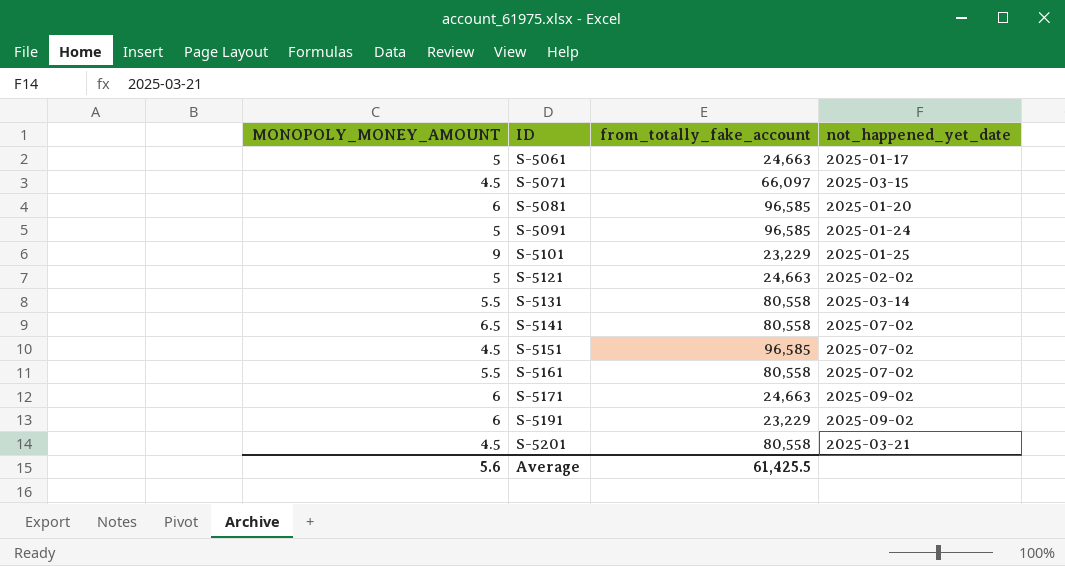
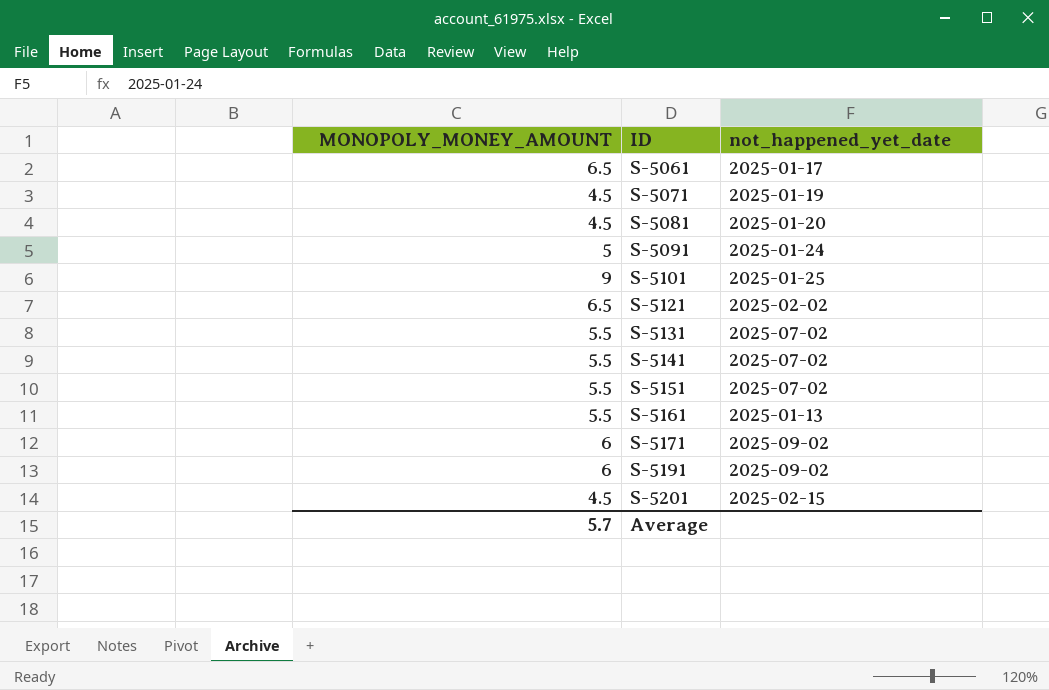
column from_totally_fake_account | position: 3 -> none
S-5061 | MONOPOLY_MONEY_AMOUNT: 5 -> 6.5
S-5071 | not_happened_yet_date: 2025-03-15 -> 2025-01-19
S-5081 | MONOPOLY_MONEY_AMOUNT: 6 -> 4.5
S-5121 | MONOPOLY_MONEY_AMOUNT: 5 -> 6.5
S-5131 | not_happened_yet_date: 2025-03-14 -> 2025-07-02
S-5141 | MONOPOLY_MONEY_AMOUNT: 6.5 -> 5.5
S-5151 | MONOPOLY_MONEY_AMOUNT: 4.5 -> 5.5
S-5161 | not_happened_yet_date: 2025-07-02 -> 2025-01-13
S-5201 | not_happened_yet_date: 2025-03-21 -> 2025-02-15
Average | MONOPOLY_MONEY_AMOUNT: 5.6 -> 5.7

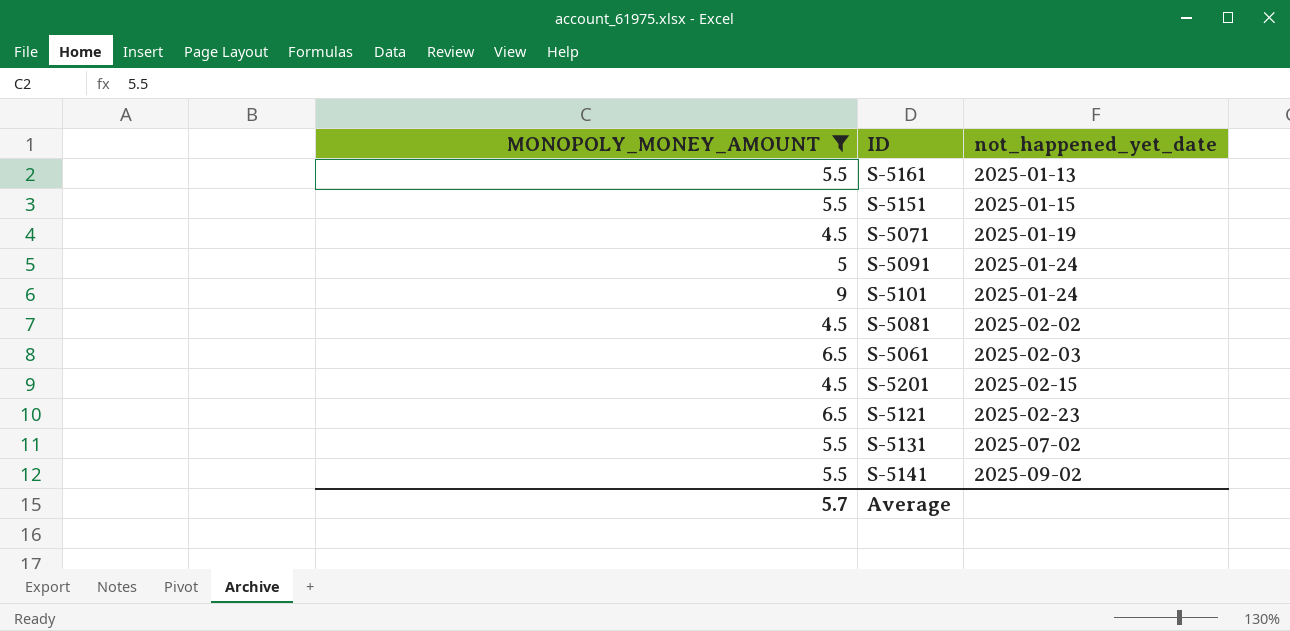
filter: none -> MONOPOLY_MONEY_AMOUNT != 6
row order: ID ascending -> not_happened_yet_date ascending
S-5151 | not_happened_yet_date: 2025-07-02 -> 2025-01-15
S-5101 | not_happened_yet_date: 2025-01-25 -> 2025-01-24
S-5081 | not_happened_yet_date: 2025-01-20 -> 2025-02-02
S-5061 | not_happened_yet_date: 2025-01-17 -> 2025-02-03
S-5121 | not_happened_yet_date: 2025-02-02 -> 2025-02-23
S-5141 | not_happened_yet_date: 2025-07-02 -> 2025-09-02

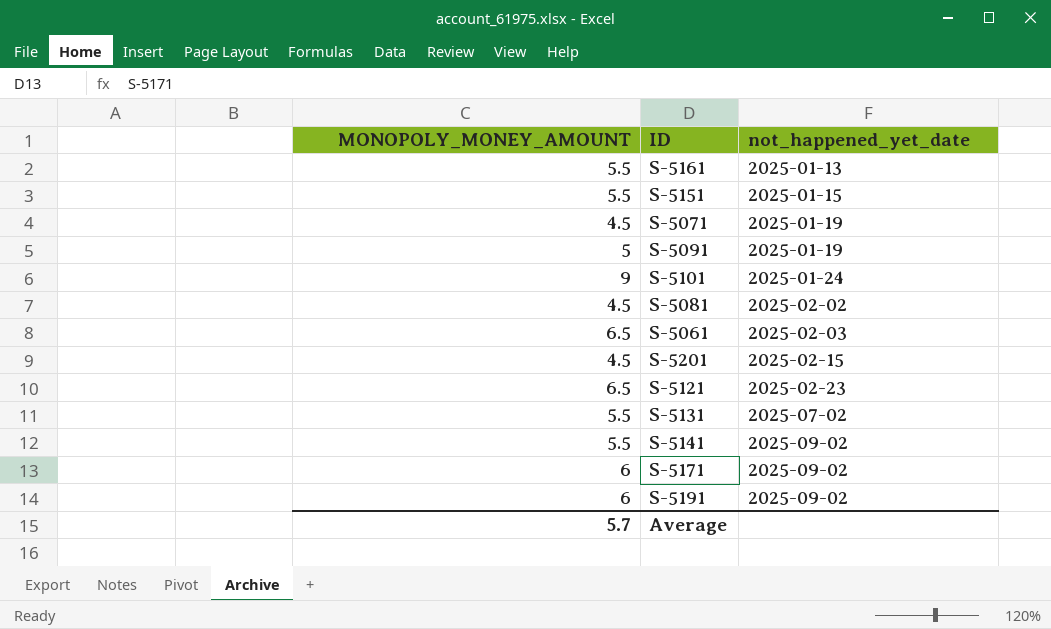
filter: MONOPOLY_MONEY_AMOUNT != 6 -> none
S-5091 | not_happened_yet_date: 2025-01-24 -> 2025-01-19

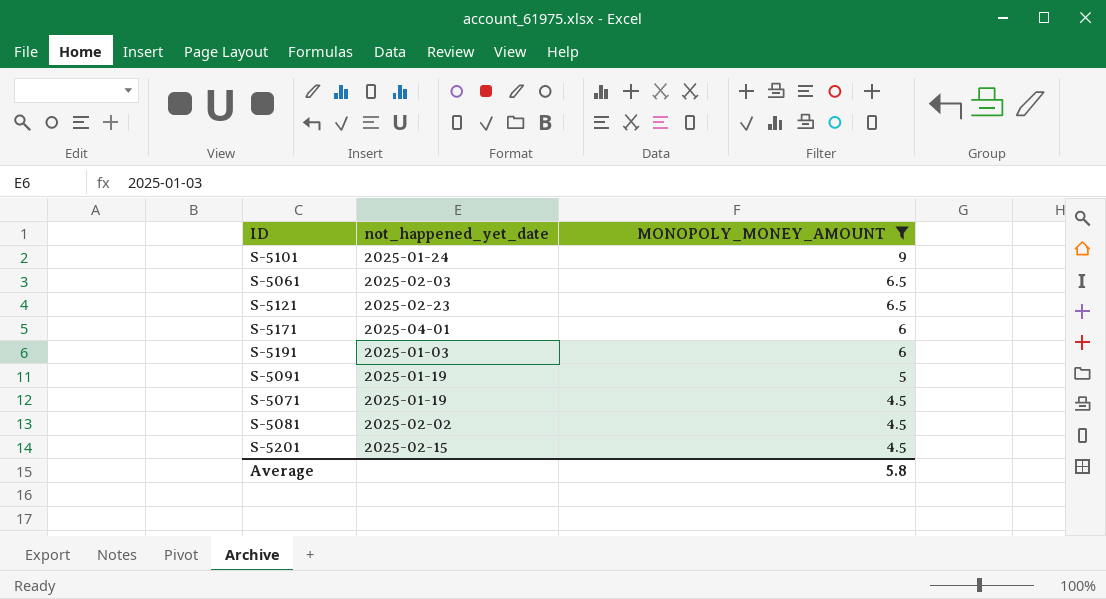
filter: none -> MONOPOLY_MONEY_AMOUNT != 5.5
row order: not_happened_yet_date ascending -> MONOPOLY_MONEY_AMOUNT descending
column MONOPOLY_MONEY_AMOUNT | position: 1 -> 3
S-5171 | not_happened_yet_date: 2025-09-02 -> 2025-04-01
S-5191 | not_happened_yet_date: 2025-09-02 -> 2025-01-03
Average | MONOPOLY_MONEY_AMOUNT: 5.7 -> 5.8

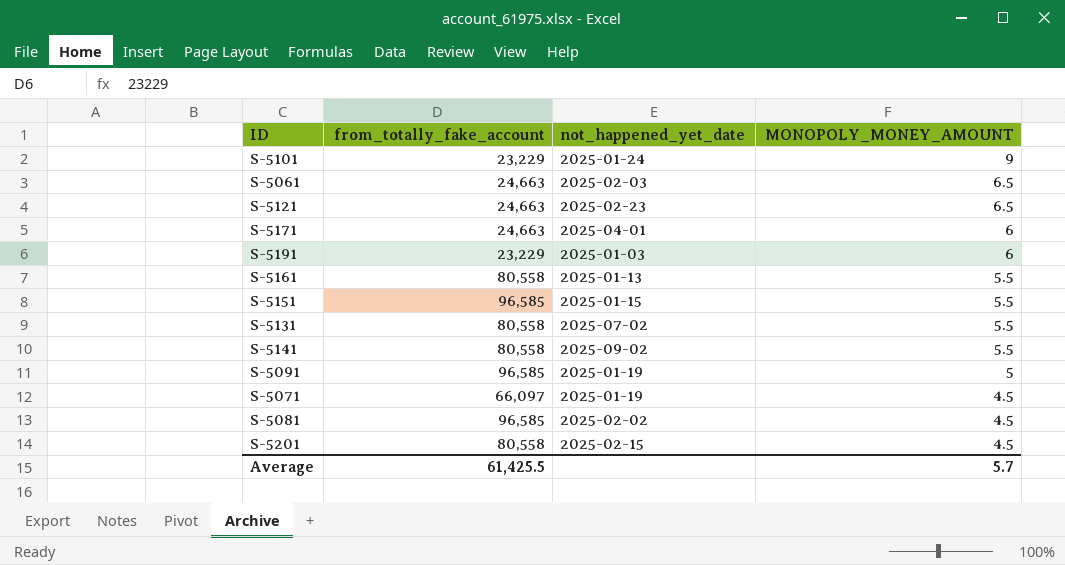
filter: MONOPOLY_MONEY_AMOUNT != 5.5 -> none
column from_totally_fake_account | position: none -> 2
Average | MONOPOLY_MONEY_AMOUNT: 5.8 -> 5.7

